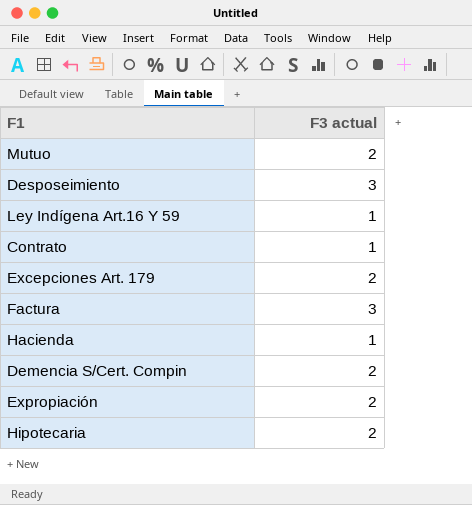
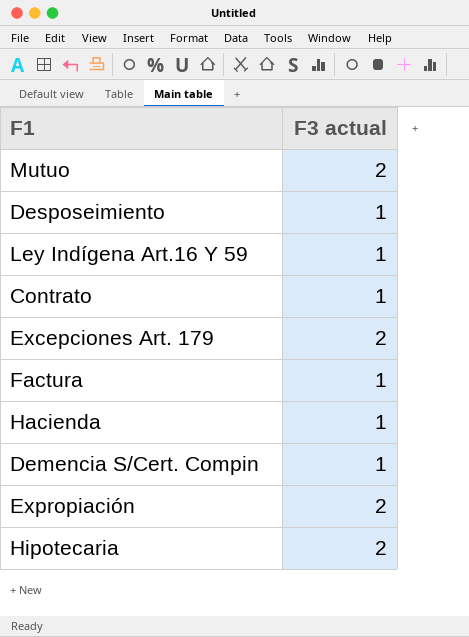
Desposeimiento | F3 actual: 3 -> 1
Factura | F3 actual: 3 -> 1
Demencia S/Cert. Compin | F3 actual: 2 -> 1

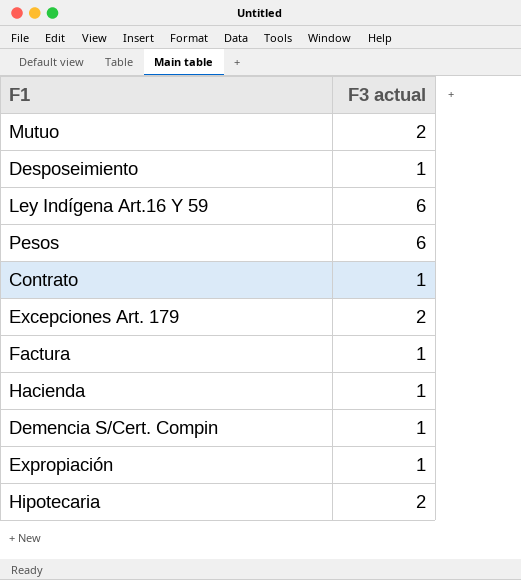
Ley Indígena Art.16 Y 59 | F3 actual: 1 -> 6
row Pesos: none -> 6
Expropiación | F3 actual: 2 -> 1

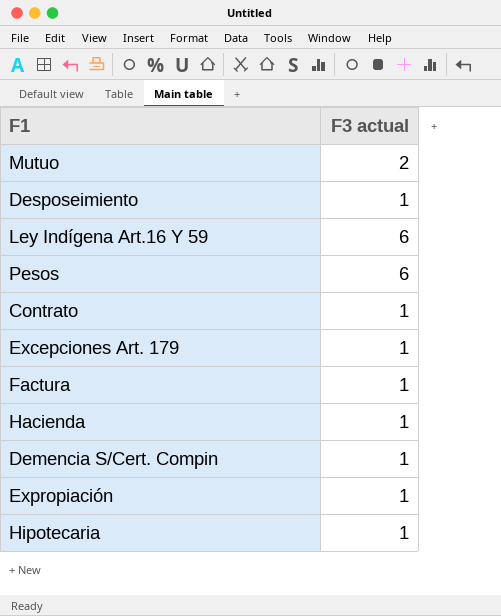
Excepciones Art. 179 | F3 actual: 2 -> 1
Hipotecaria | F3 actual: 2 -> 1

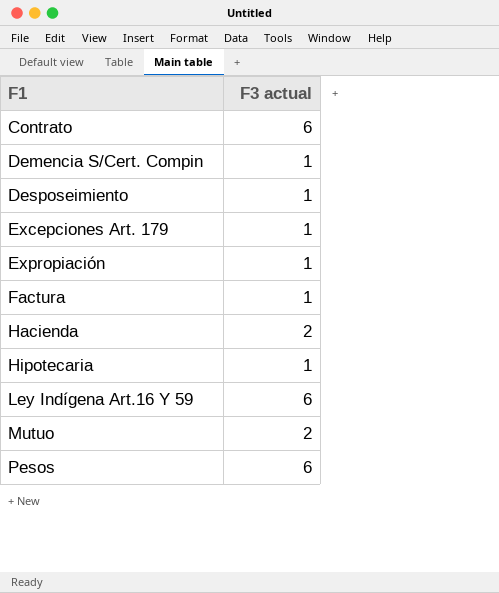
row order: none -> F1 ascending
Contrato | F3 actual: 1 -> 6
Hacienda | F3 actual: 1 -> 2

